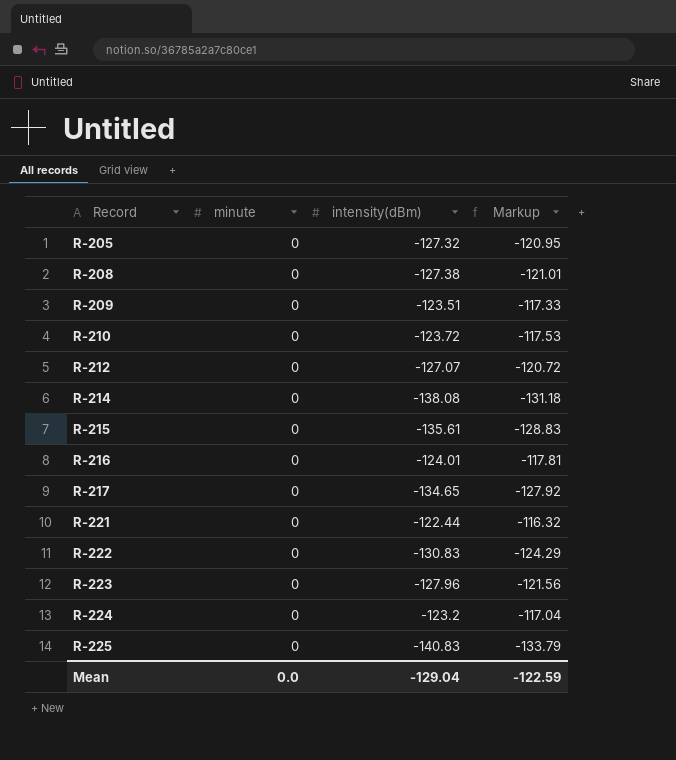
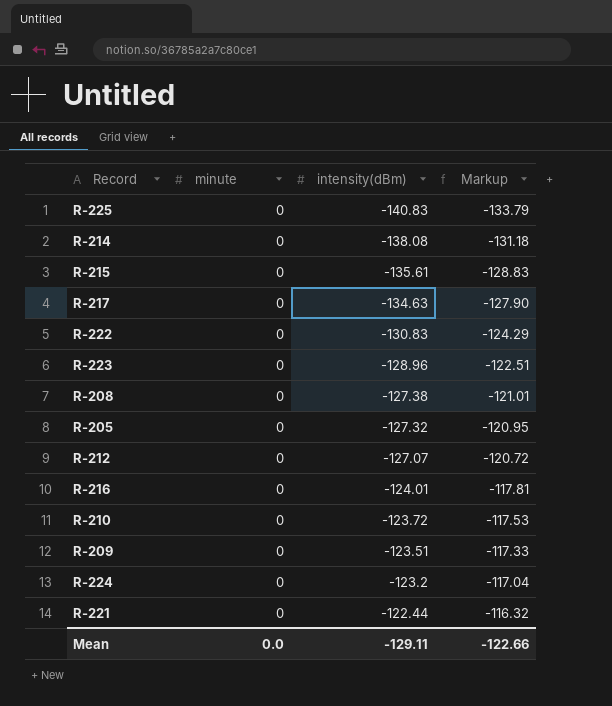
row order: Record ascending -> intensity(dBm) ascending
R-217 | intensity(dBm): -134.65 -> -134.63
R-217 | Markup: -127.92 -> -127.90
R-223 | intensity(dBm): -127.96 -> -128.96
R-223 | Markup: -121.56 -> -122.51
Mean | intensity(dBm): -129.04 -> -129.11
Mean | Markup: -122.59 -> -122.66

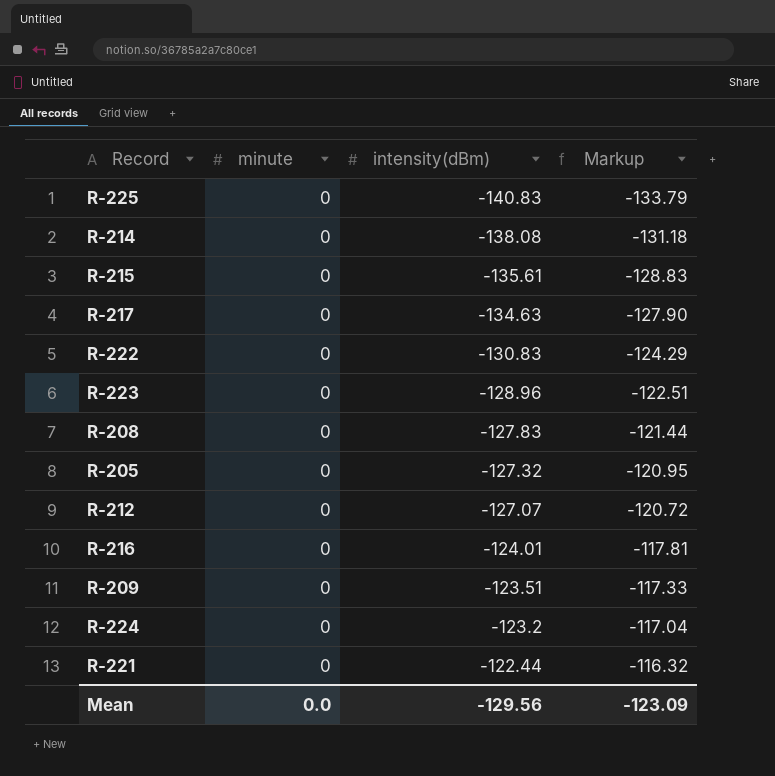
row R-210: 0 | -123.72 | -117.53 -> none
R-208 | intensity(dBm): -127.38 -> -127.83
R-208 | Markup: -121.01 -> -121.44
Mean | intensity(dBm): -129.11 -> -129.56
Mean | Markup: -122.66 -> -123.09

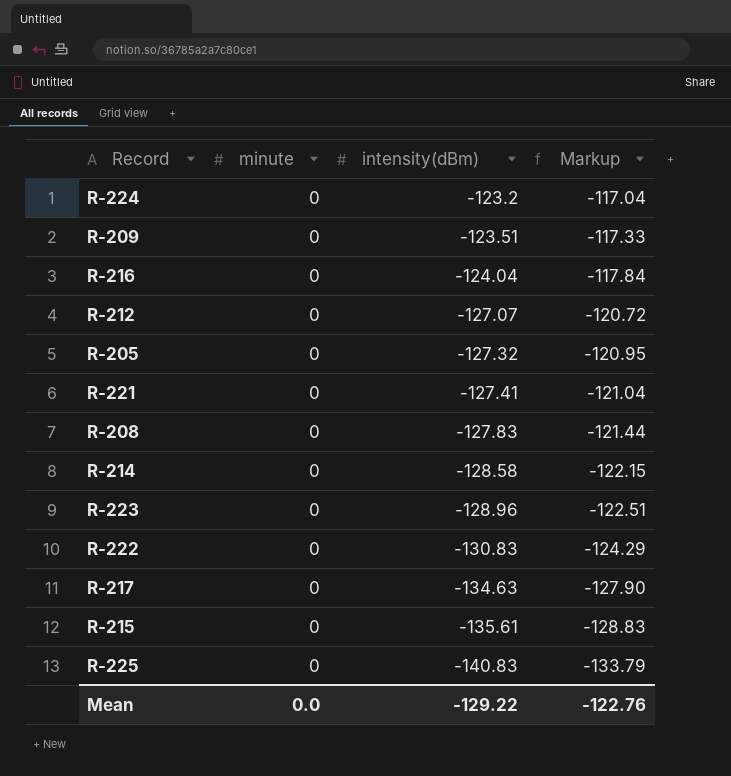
row order: intensity(dBm) ascending -> intensity(dBm) descending
R-216 | intensity(dBm): -124.01 -> -124.04
R-216 | Markup: -117.81 -> -117.84
R-221 | intensity(dBm): -122.44 -> -127.41
R-221 | Markup: -116.32 -> -121.04
R-214 | intensity(dBm): -138.08 -> -128.58
R-214 | Markup: -131.18 -> -122.15
Mean | intensity(dBm): -129.56 -> -129.22
Mean | Markup: -123.09 -> -122.76

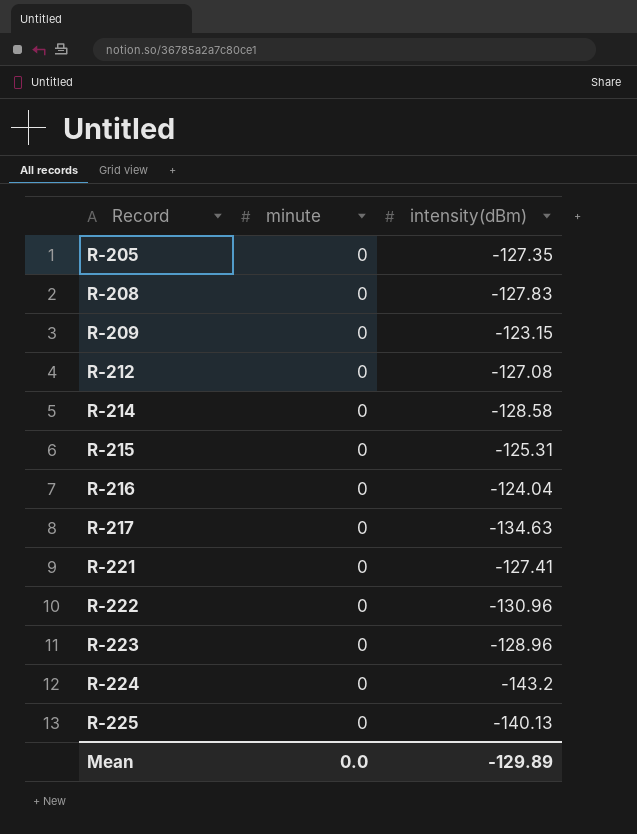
row order: intensity(dBm) descending -> Record ascending
column Markup | formula: [intensity(dBm)] * 0.95 -> none
R-205 | intensity(dBm): -127.32 -> -127.35
R-209 | intensity(dBm): -123.51 -> -123.15
R-212 | intensity(dBm): -127.07 -> -127.08
R-215 | intensity(dBm): -135.61 -> -125.31
R-222 | intensity(dBm): -130.83 -> -130.96
R-224 | intensity(dBm): -123.2 -> -143.2
R-225 | intensity(dBm): -140.83 -> -140.13
Mean | intensity(dBm): -129.22 -> -129.89

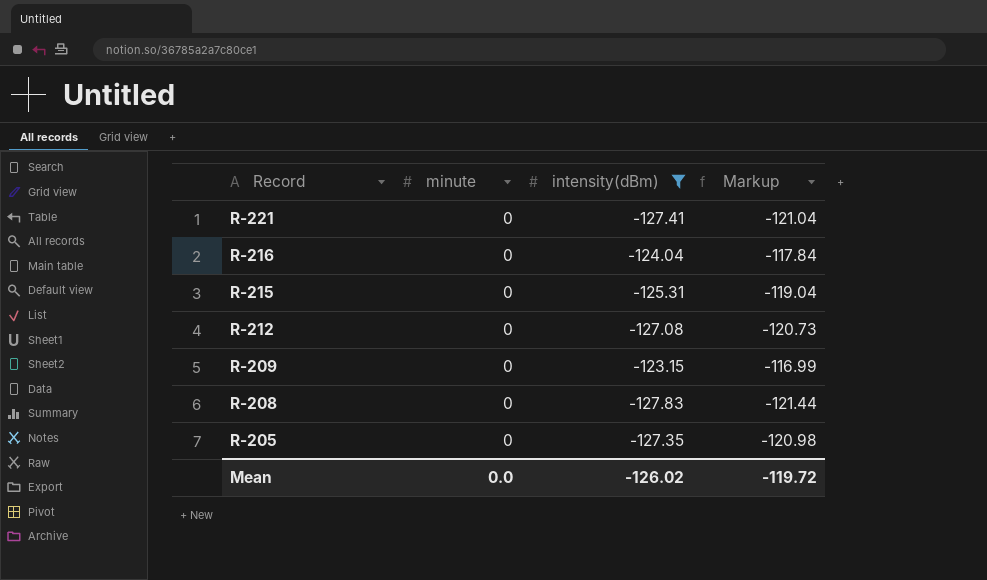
filter: none -> intensity(dBm) >= -127.83
row order: Record ascending -> Record descending
column Markup | formula: none -> [intensity(dBm)] * 0.95
Mean | intensity(dBm): -129.89 -> -126.02

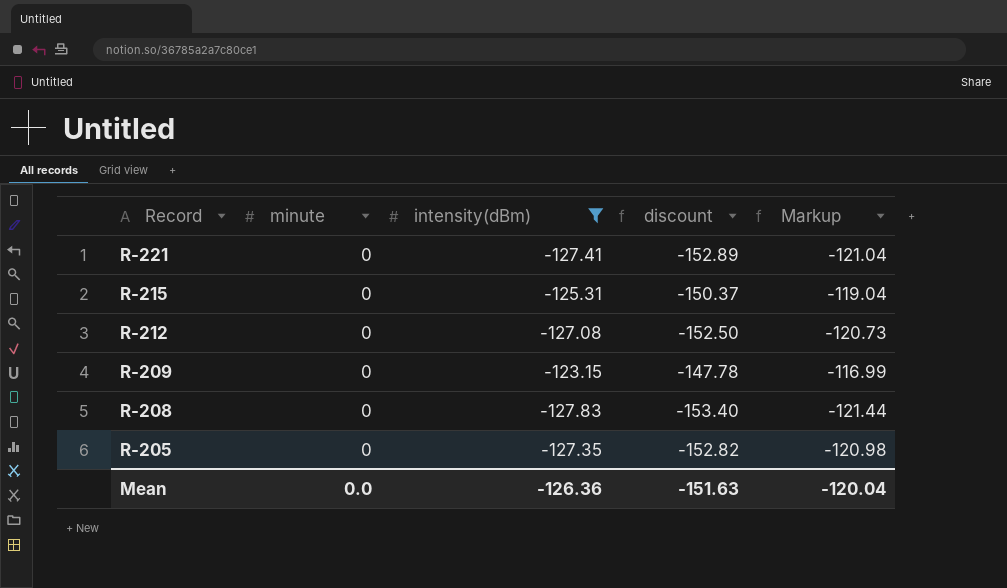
column discount | formula: none -> [intensity(dBm)] * 1.2
row R-216: 0 | -124.04 | -117.84 -> none
Mean | intensity(dBm): -126.02 -> -126.36
Mean | Markup: -119.72 -> -120.04

